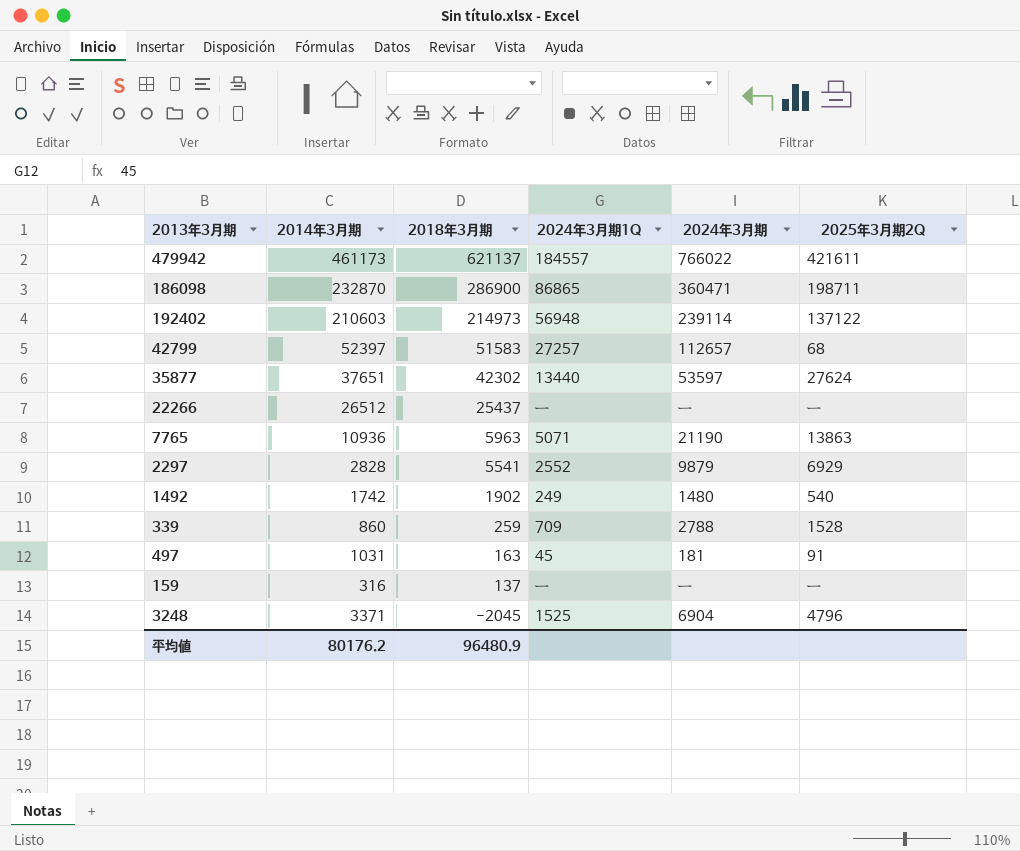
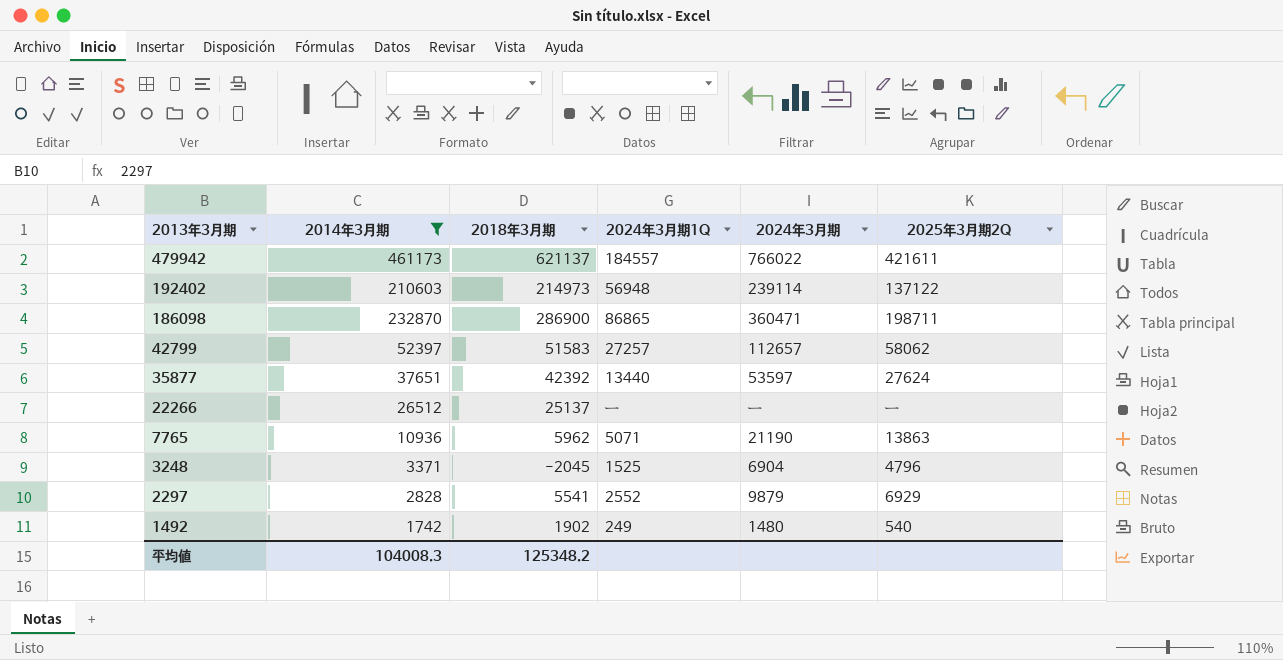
filter: none -> 2014年3月期 >= 1742
row order: 2018年3月期 descending -> 2013年3月期 descending
42799 | 2025年3月期2Q: 68 -> 58062
35877 | 2018年3月期: 42302 -> 42392
22266 | 2018年3月期: 25437 -> 25137
7765 | 2018年3月期: 5963 -> 5962
平均値 | 2014年3月期: 80176.2 -> 104008.3
平均値 | 2018年3月期: 96480.9 -> 125348.2

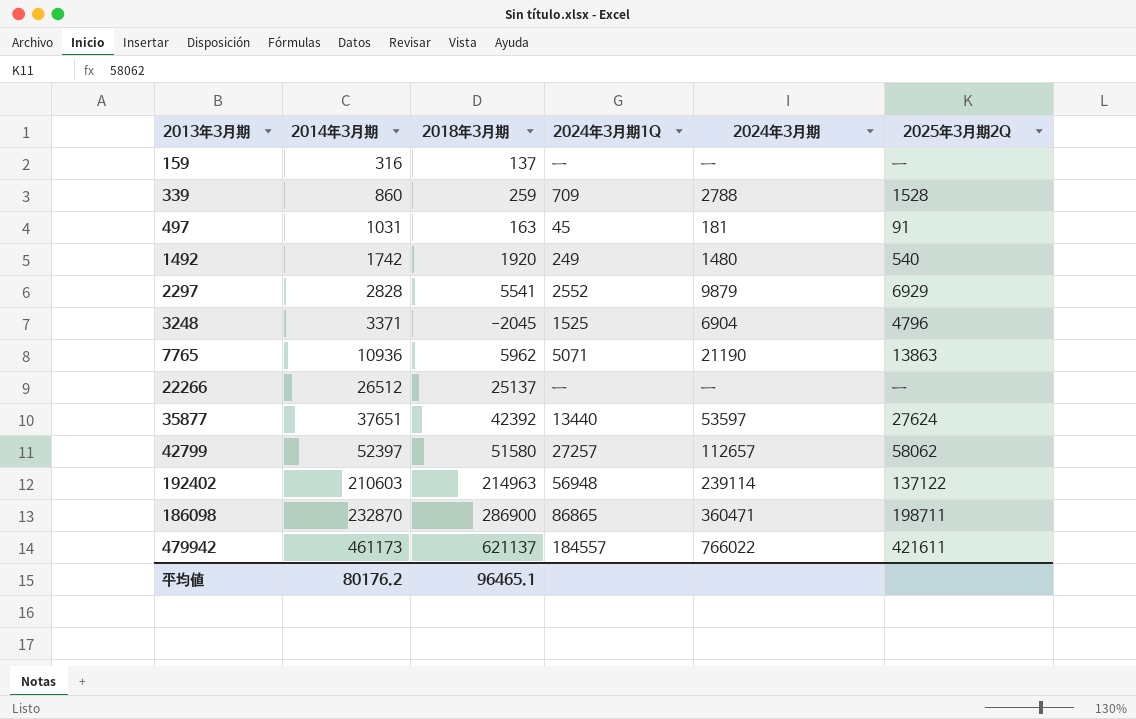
filter: 2014年3月期 >= 1742 -> none
row order: 2013年3月期 descending -> 2014年3月期 ascending
1492 | 2018年3月期: 1902 -> 1920
42799 | 2018年3月期: 51583 -> 51580
192402 | 2018年3月期: 214973 -> 214963
平均値 | 2014年3月期: 104008.3 -> 80176.2
平均値 | 2018年3月期: 125348.2 -> 96465.1

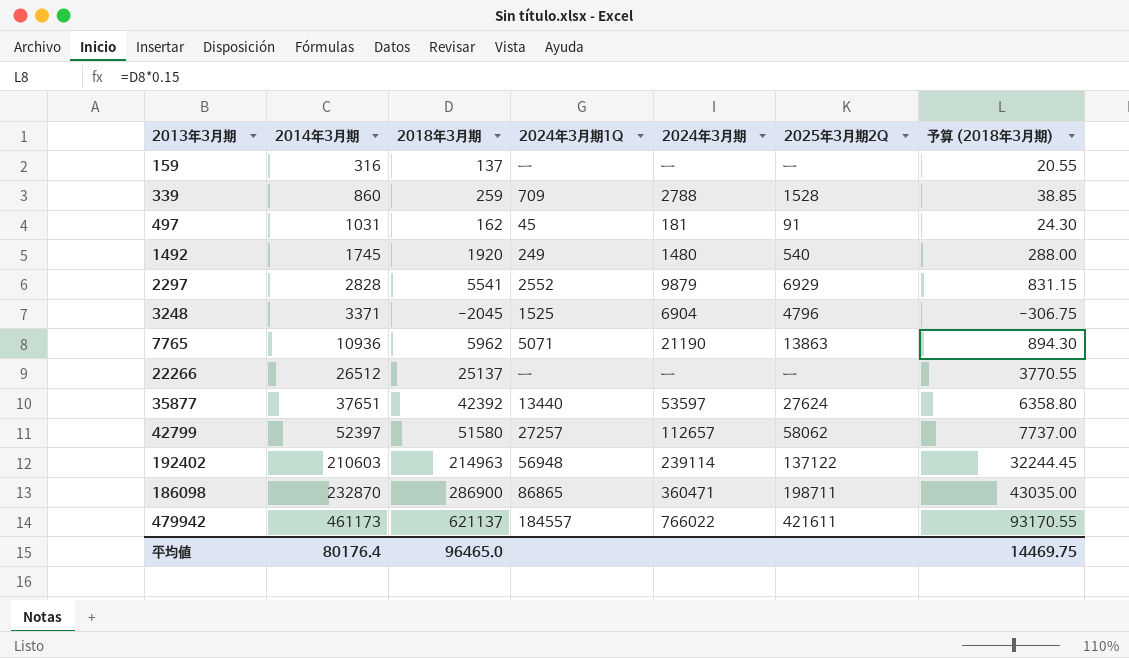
column 予算 (2018年3月期) | formula: none -> [2018年3月期] * 0.15
497 | 2018年3月期: 163 -> 162
1492 | 2014年3月期: 1742 -> 1745
平均値 | 2014年3月期: 80176.2 -> 80176.4
平均値 | 2018年3月期: 96465.1 -> 96465.0

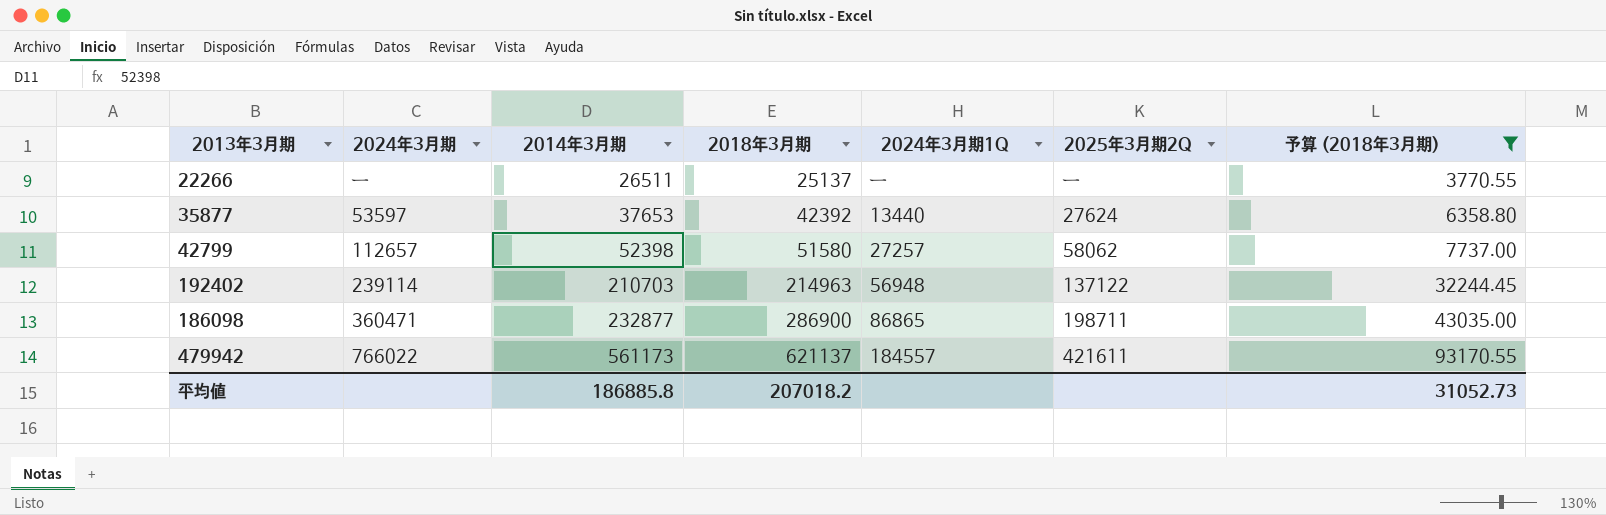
filter: none -> 予算 (2018年3月期) >= 3770.55
column 2024年3月期 | position: 5 -> 2
22266 | 2014年3月期: 26512 -> 26511
35877 | 2014年3月期: 37651 -> 37653
42799 | 2014年3月期: 52397 -> 52398
192402 | 2014年3月期: 210603 -> 210703
186098 | 2014年3月期: 232870 -> 232877
479942 | 2014年3月期: 461173 -> 561173
平均値 | 2014年3月期: 80176.4 -> 186885.8
平均値 | 2018年3月期: 96465.0 -> 207018.2
平均値 | 予算 (2018年3月期): 14469.75 -> 31052.73

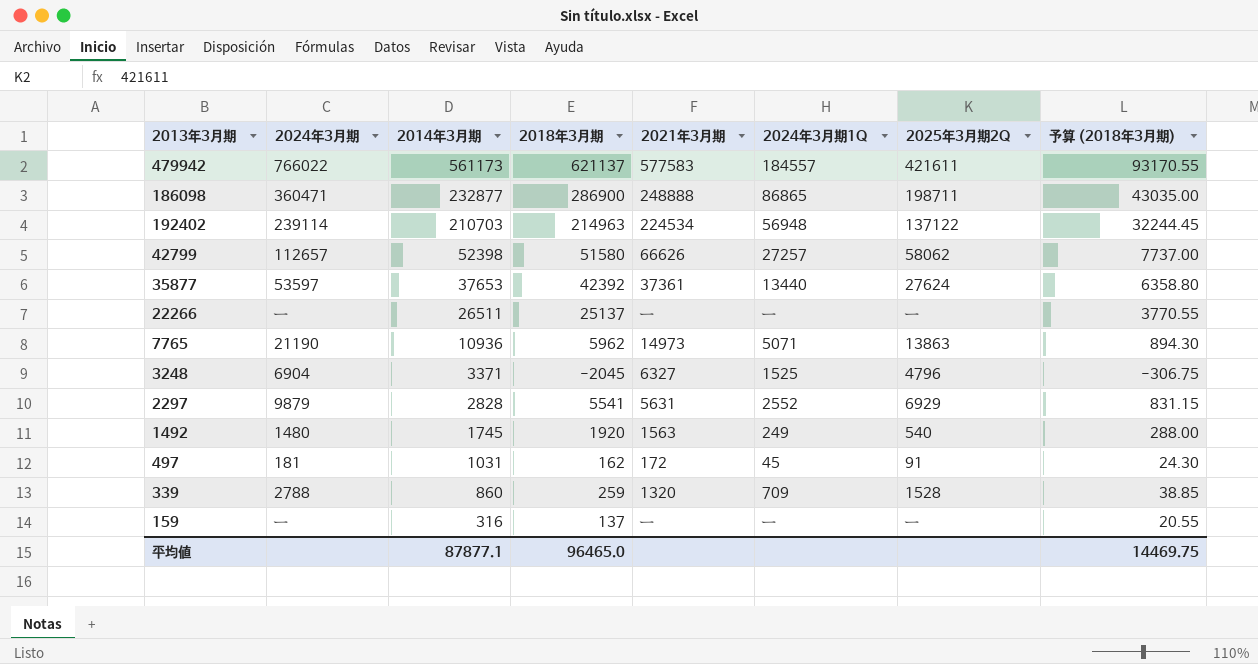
filter: 予算 (2018年3月期) >= 3770.55 -> none
row order: 2014年3月期 ascending -> 2014年3月期 descending
column 2021年3月期 | position: none -> 5
平均値 | 2014年3月期: 186885.8 -> 87877.1
平均値 | 2018年3月期: 207018.2 -> 96465.0
平均値 | 予算 (2018年3月期): 31052.73 -> 14469.75

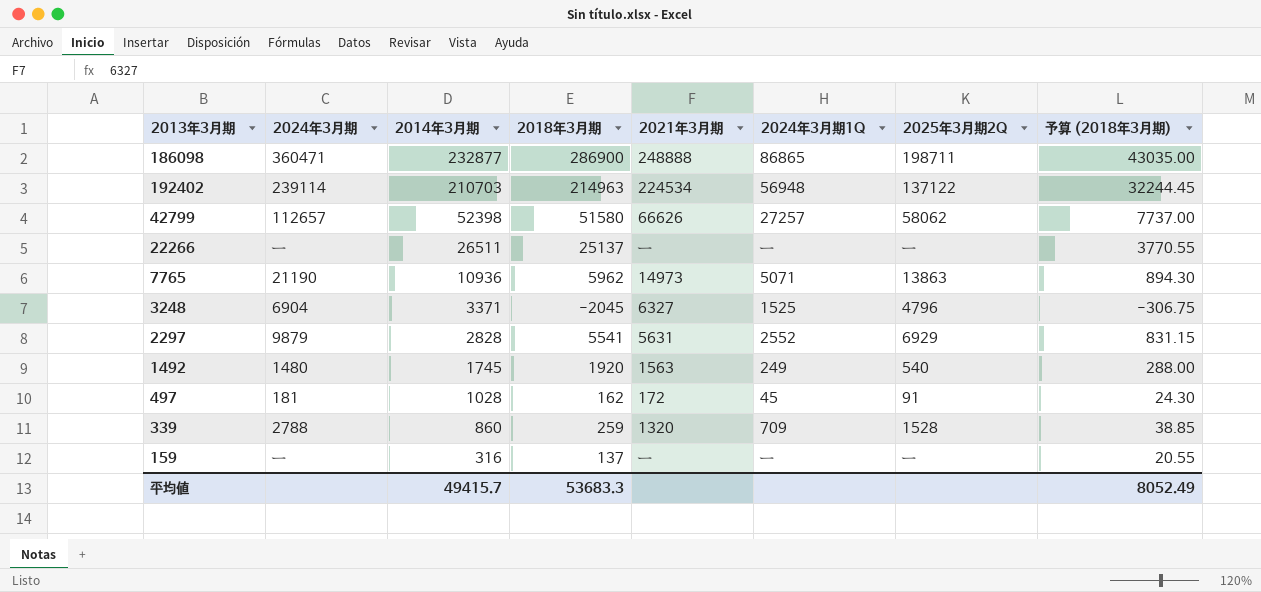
row 479942: 766022 | 561173 | 621137 | 577583 | 184557 | 421611 | 93170.55 -> none
row 35877: 53597 | 37653 | 42392 | 37361 | 13440 | 27624 | 6358.80 -> none
497 | 2014年3月期: 1031 -> 1028
平均値 | 2014年3月期: 87877.1 -> 49415.7
平均値 | 2018年3月期: 96465.0 -> 53683.3
平均値 | 予算 (2018年3月期): 14469.75 -> 8052.49

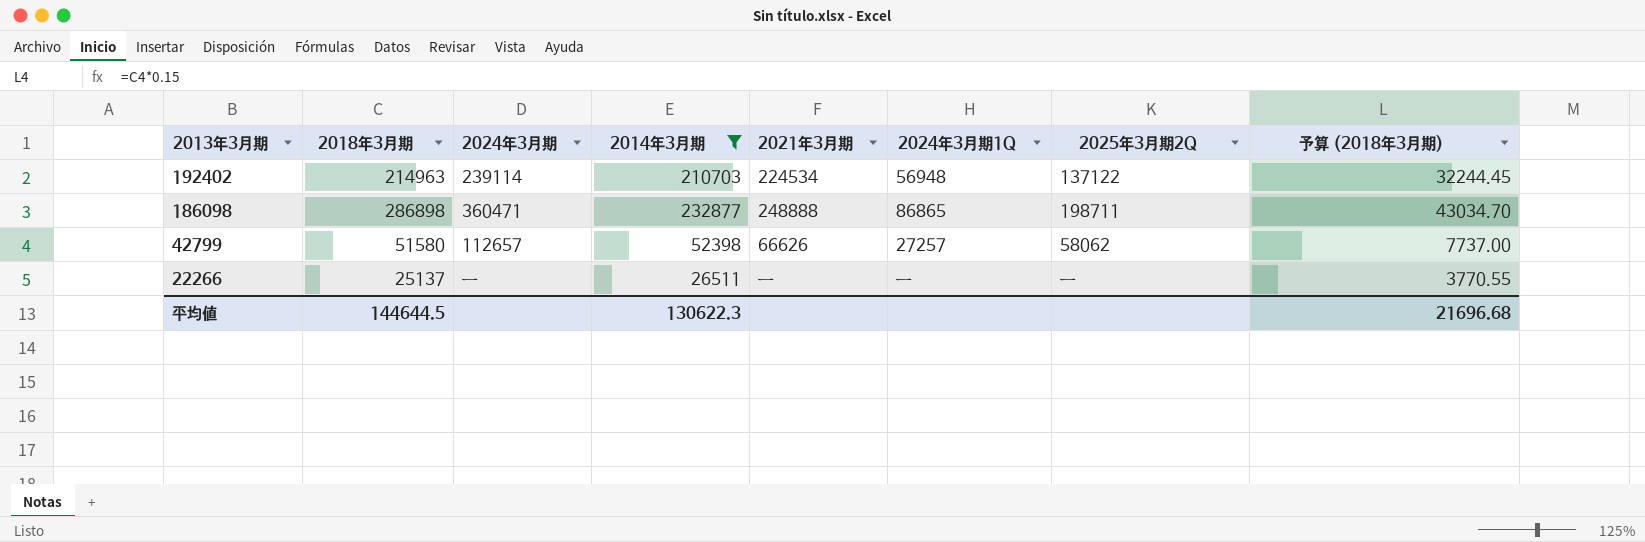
filter: none -> 2014年3月期 >= 26511
row order: 2014年3月期 descending -> 2013年3月期 descending
column 2018年3月期 | position: 4 -> 2
186098 | 2018年3月期: 286900 -> 286898
186098 | 予算 (2018年3月期): 43035.00 -> 43034.70
平均値 | 2018年3月期: 53683.3 -> 144644.5
平均値 | 2014年3月期: 49415.7 -> 130622.3
平均値 | 予算 (2018年3月期): 8052.49 -> 21696.68

